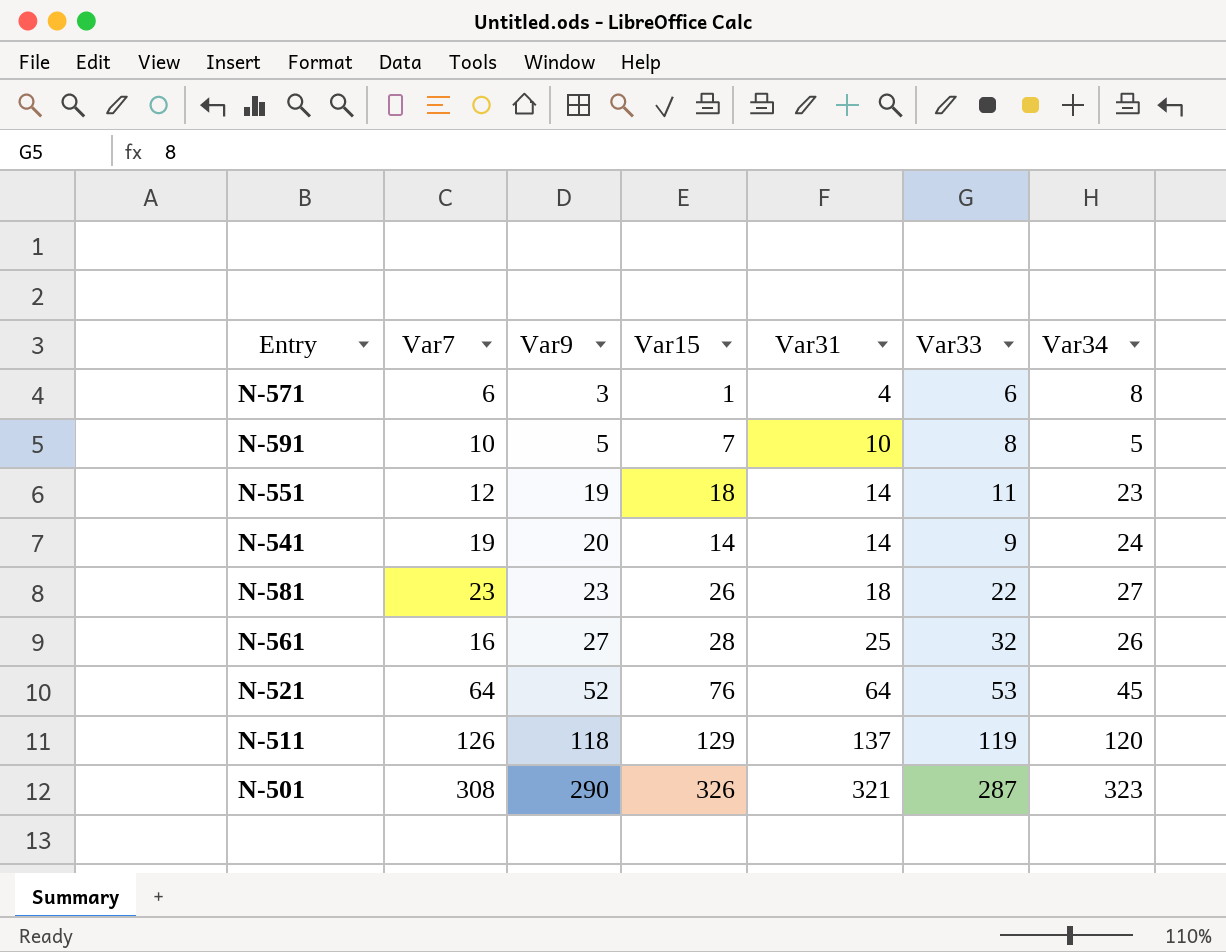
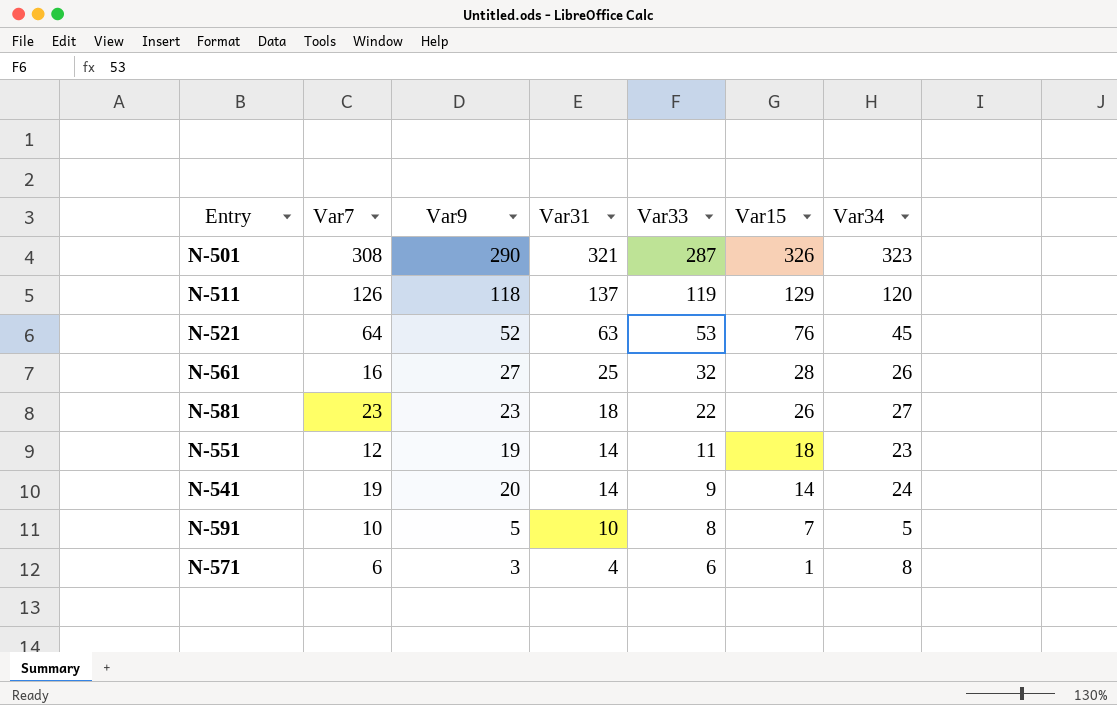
row order: Var9 ascending -> Var31 descending
column Var15 | position: 4 -> 6
N-521 | Var31: 64 -> 63

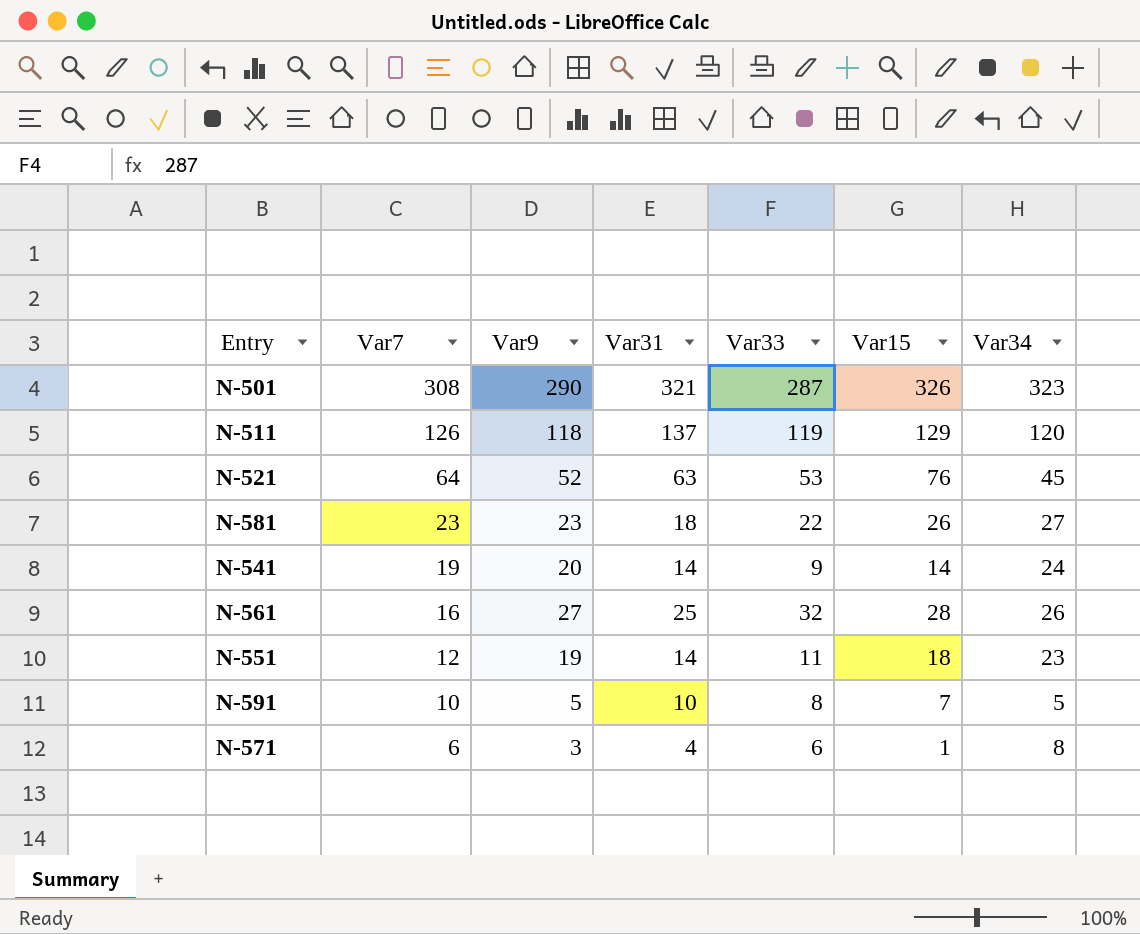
row order: Var31 descending -> Var7 descending

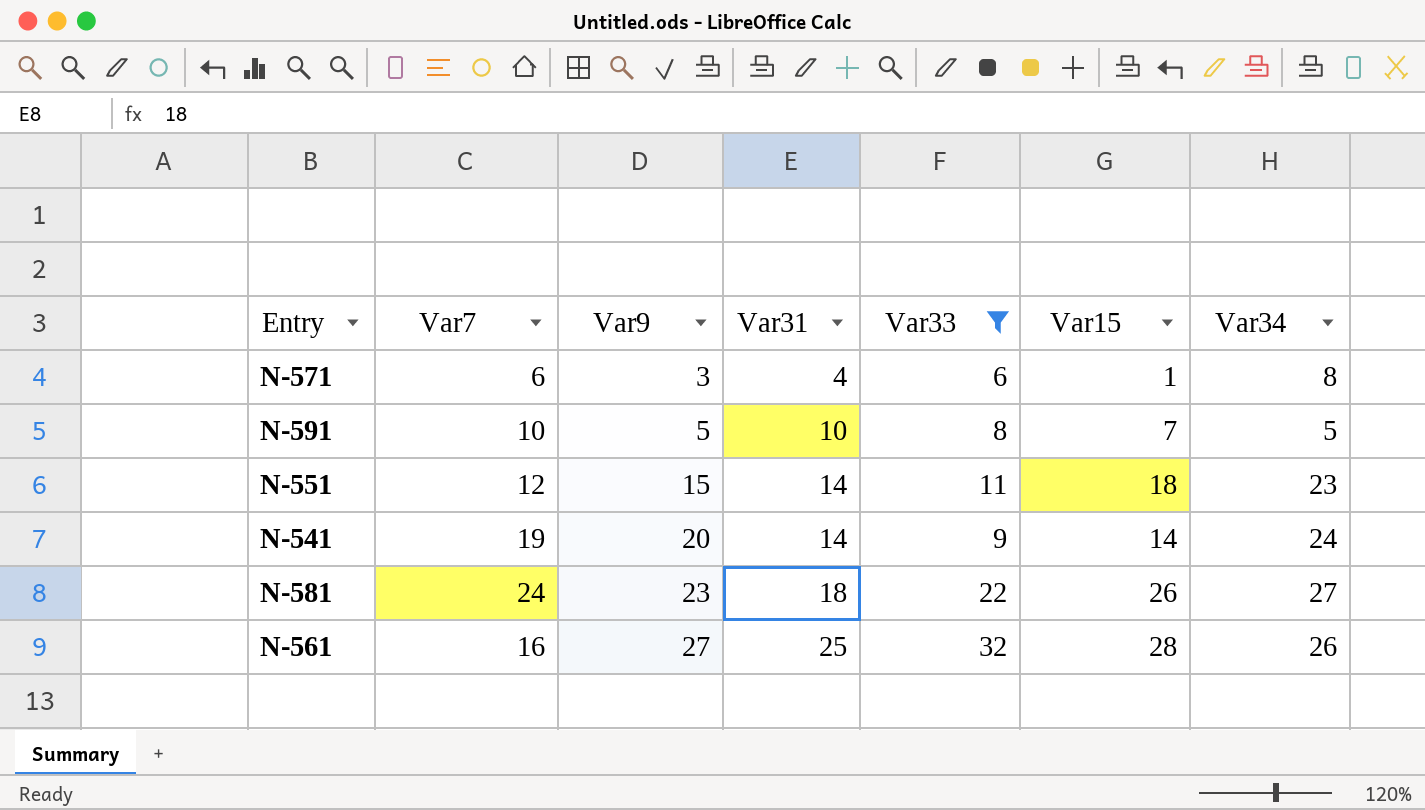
filter: none -> Var33 <= 32
row order: Var7 descending -> Var9 ascending
N-551 | Var9: 19 -> 15
N-581 | Var7: 23 -> 24

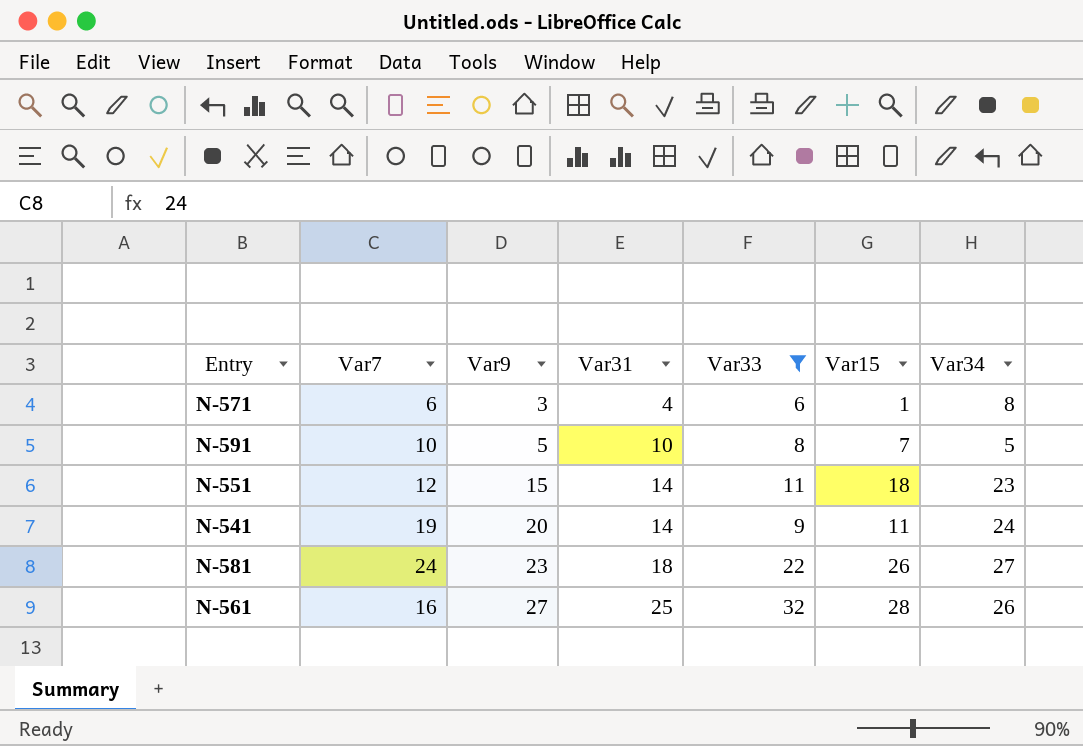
N-541 | Var15: 14 -> 11

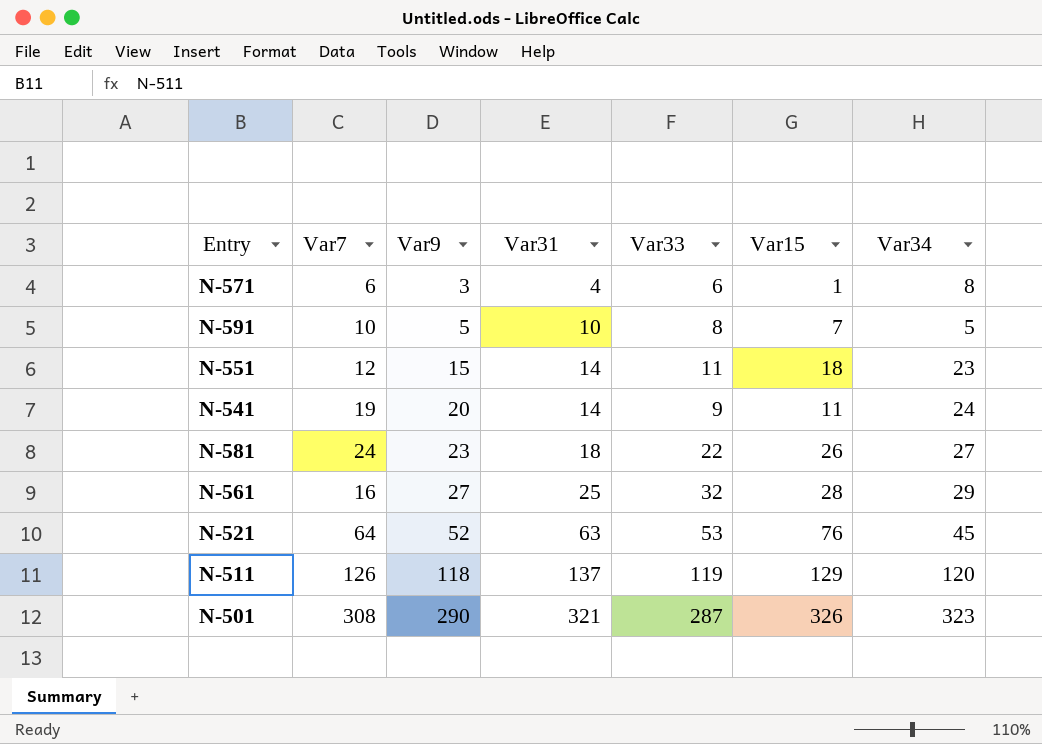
filter: Var33 <= 32 -> none
N-561 | Var34: 26 -> 29

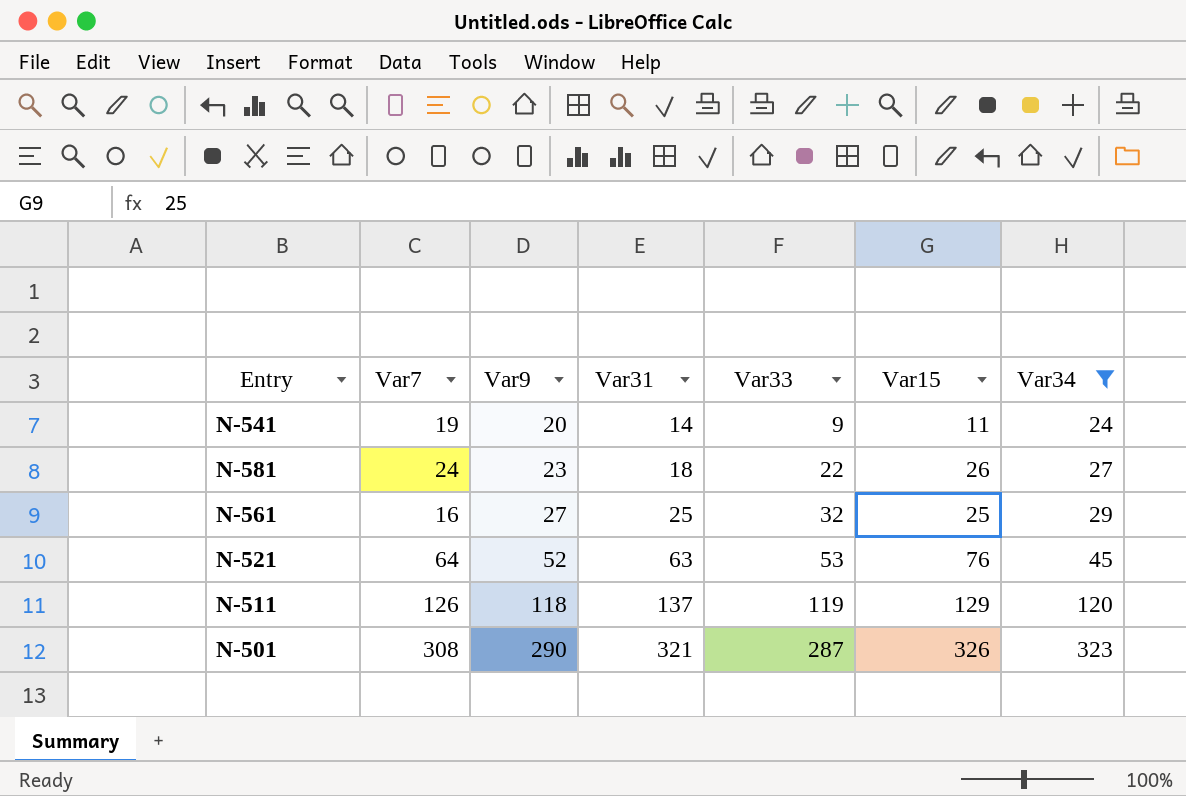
filter: none -> Var34 >= 24
N-561 | Var15: 28 -> 25

